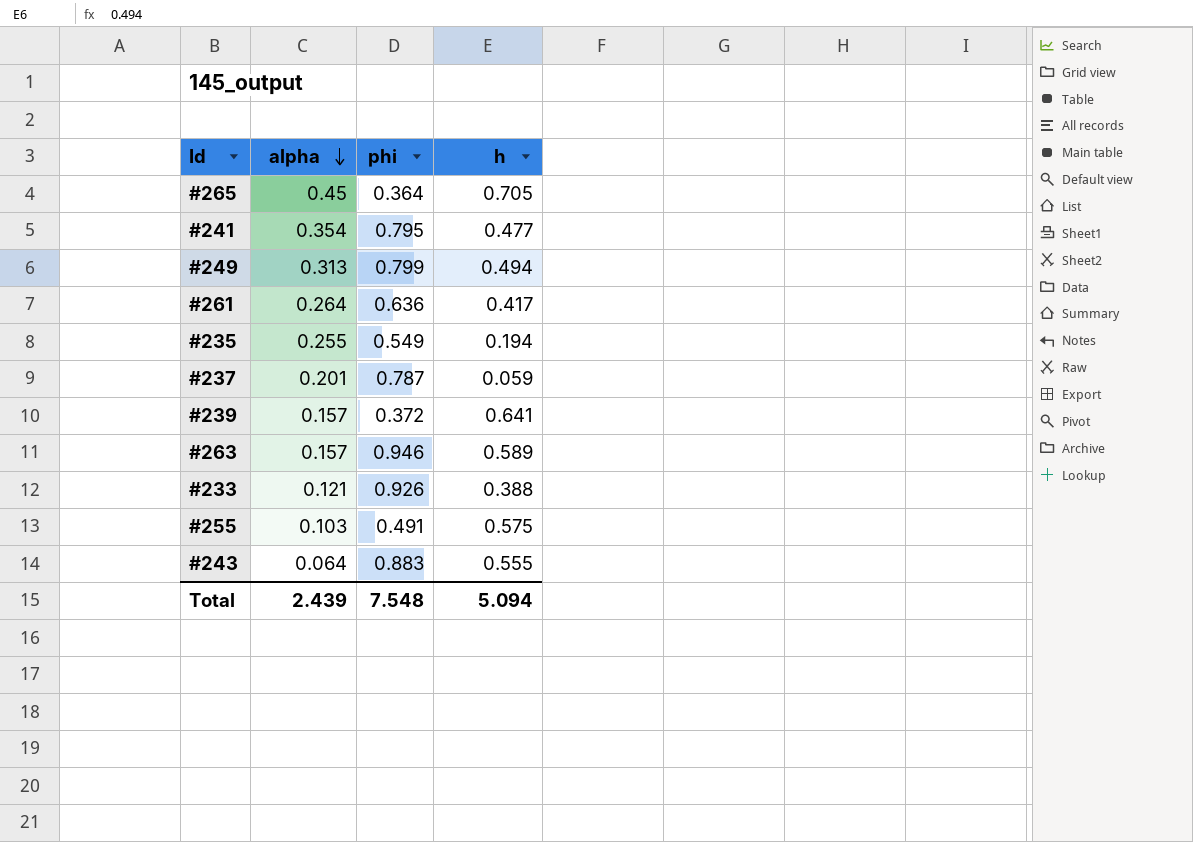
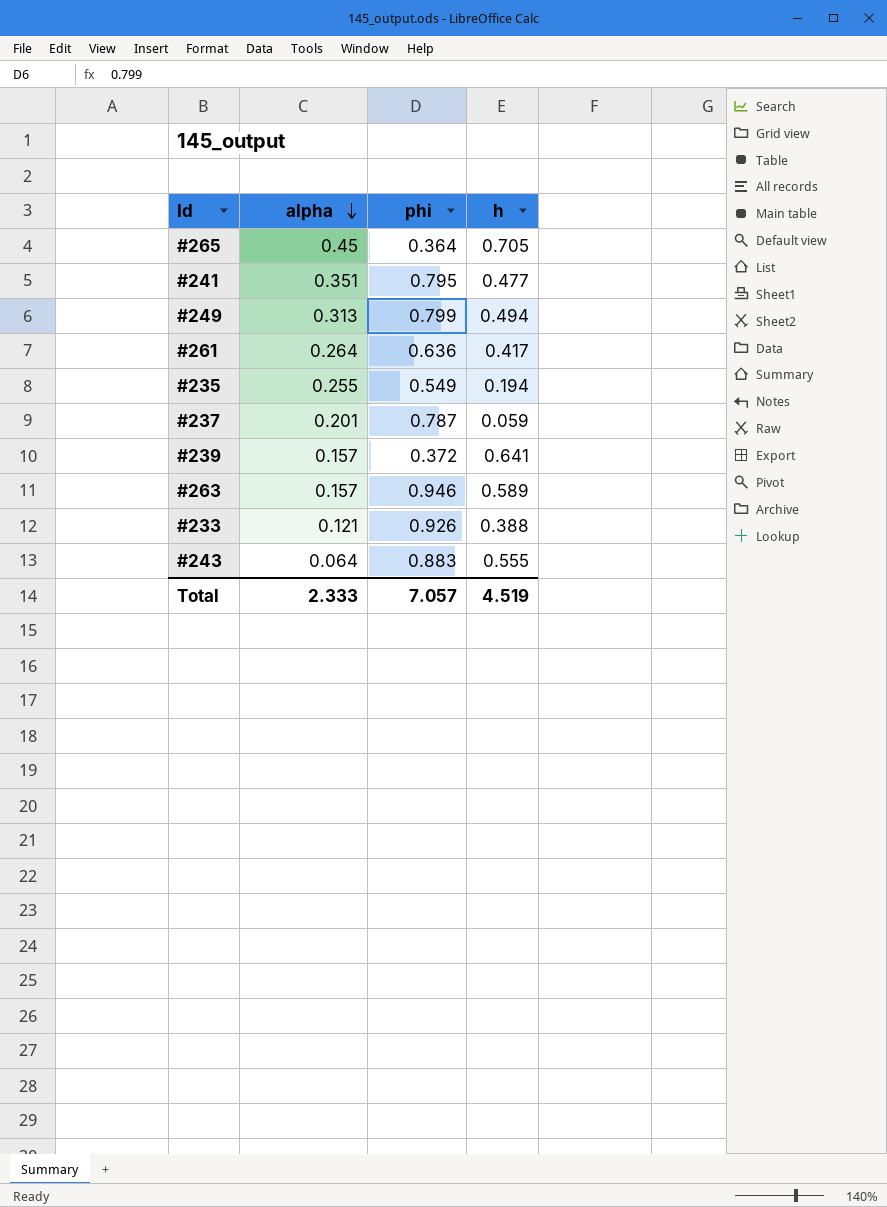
row #255: 0.103 | 0.491 | 0.575 -> none
#241 | alpha: 0.354 -> 0.351
Total | alpha: 2.439 -> 2.333
Total | phi: 7.548 -> 7.057
Total | h: 5.094 -> 4.519

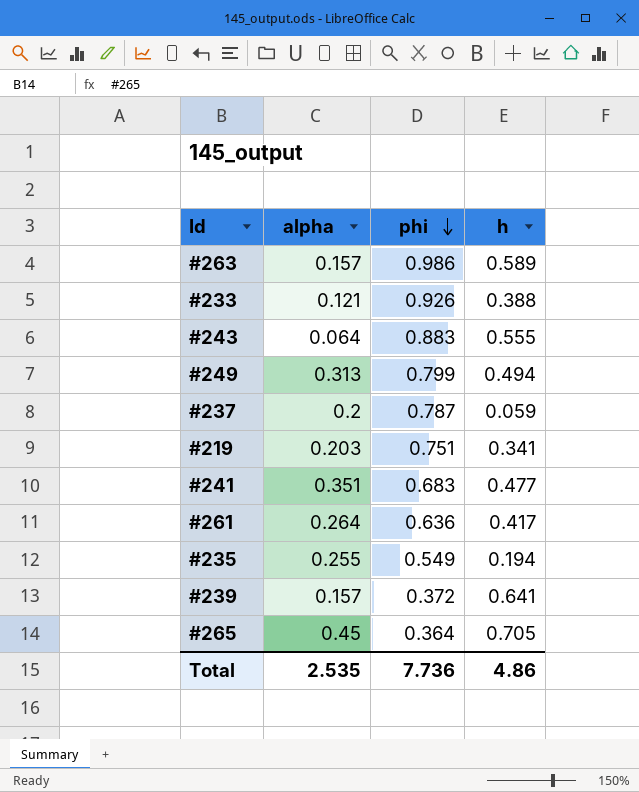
row order: alpha descending -> phi descending
#263 | phi: 0.946 -> 0.986
#237 | alpha: 0.201 -> 0.2
row #219: none -> 0.203 | 0.751 | 0.341
#241 | phi: 0.795 -> 0.683
Total | alpha: 2.333 -> 2.535
Total | phi: 7.057 -> 7.736
Total | h: 4.519 -> 4.86

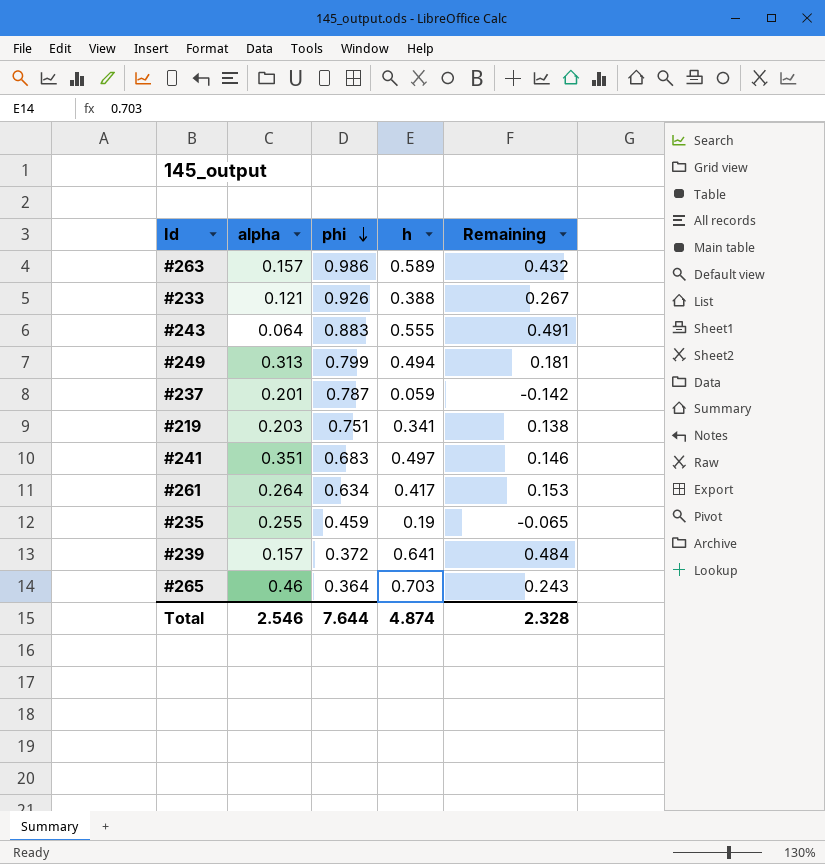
column Remaining | formula: none -> [h] - [alpha]
#237 | alpha: 0.2 -> 0.201
#241 | h: 0.477 -> 0.497
#261 | phi: 0.636 -> 0.634
#235 | phi: 0.549 -> 0.459
#235 | h: 0.194 -> 0.19
#265 | alpha: 0.45 -> 0.46
#265 | h: 0.705 -> 0.703
Total | alpha: 2.535 -> 2.546
Total | phi: 7.736 -> 7.644
Total | h: 4.86 -> 4.874

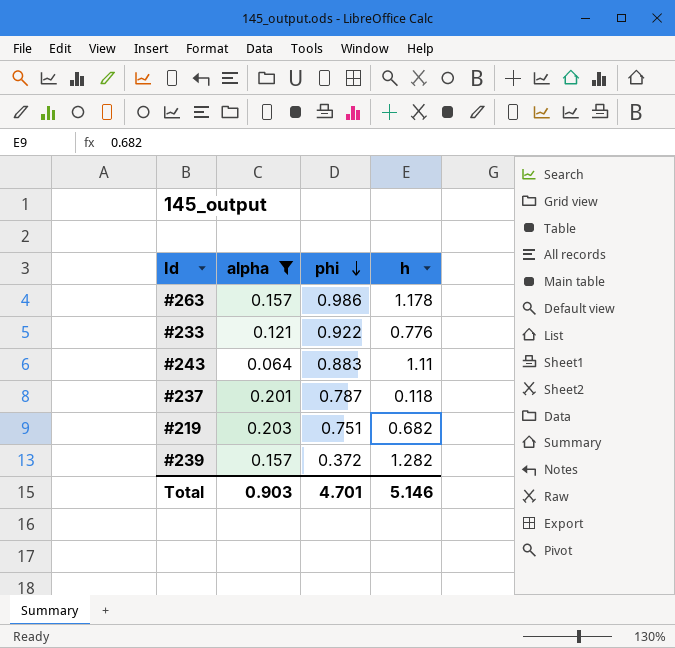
filter: none -> alpha <= 0.203
column Remaining | formula: [h] - [alpha] -> none
#263 | h: 0.589 -> 1.178
#233 | phi: 0.926 -> 0.922
#233 | h: 0.388 -> 0.776
#243 | h: 0.555 -> 1.11
#237 | h: 0.059 -> 0.118
#219 | h: 0.341 -> 0.682
#239 | h: 0.641 -> 1.282
Total | alpha: 2.546 -> 0.903
Total | phi: 7.644 -> 4.701
Total | h: 4.874 -> 5.146

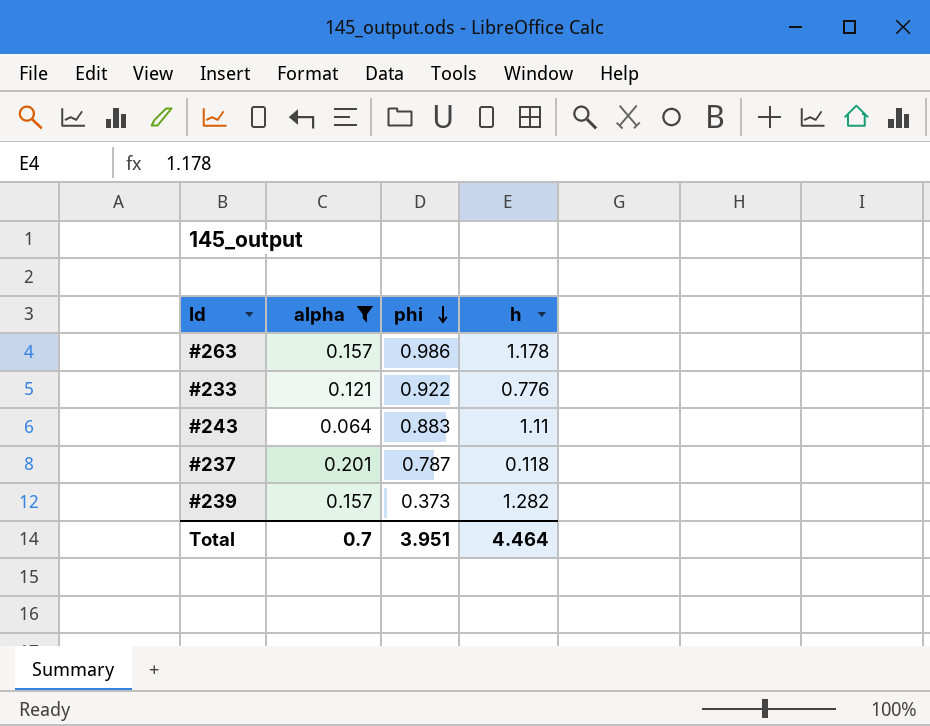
row #219: 0.203 | 0.751 | 0.682 -> none
#239 | phi: 0.372 -> 0.373
Total | alpha: 0.903 -> 0.7
Total | phi: 4.701 -> 3.951
Total | h: 5.146 -> 4.464

